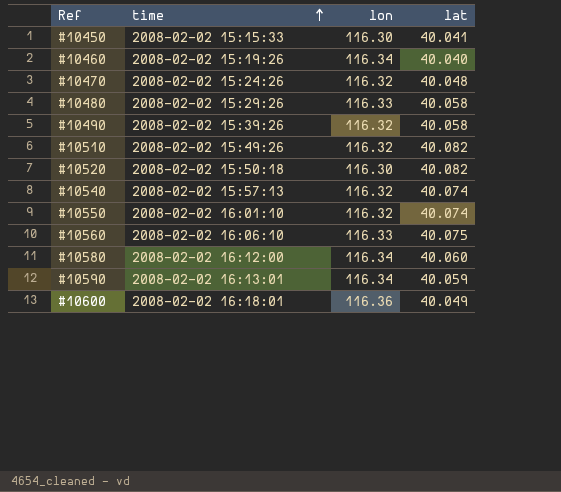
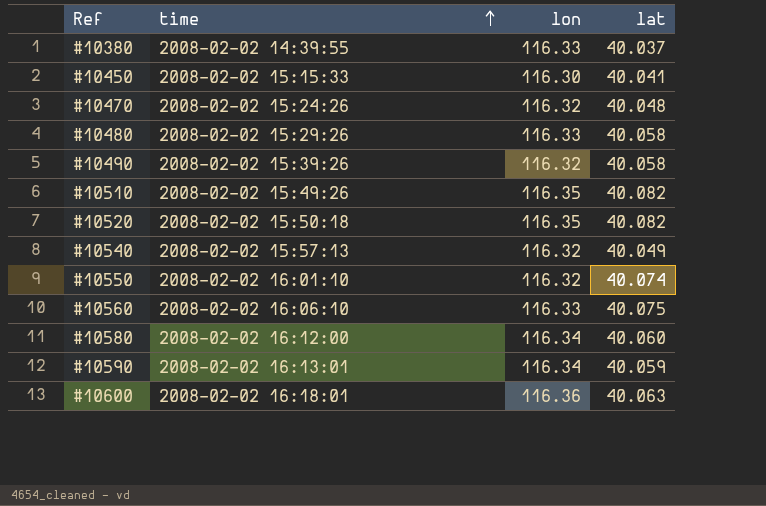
row #10460: 2008-02-02 15:19:26 | 116.34 | 40.040 -> none
row #10380: none -> 2008-02-02 14:39:55 | 116.33 | 40.037
#10510 | lon: 116.32 -> 116.35
#10520 | lon: 116.30 -> 116.35
#10540 | lat: 40.074 -> 40.049
#10600 | lat: 40.049 -> 40.063

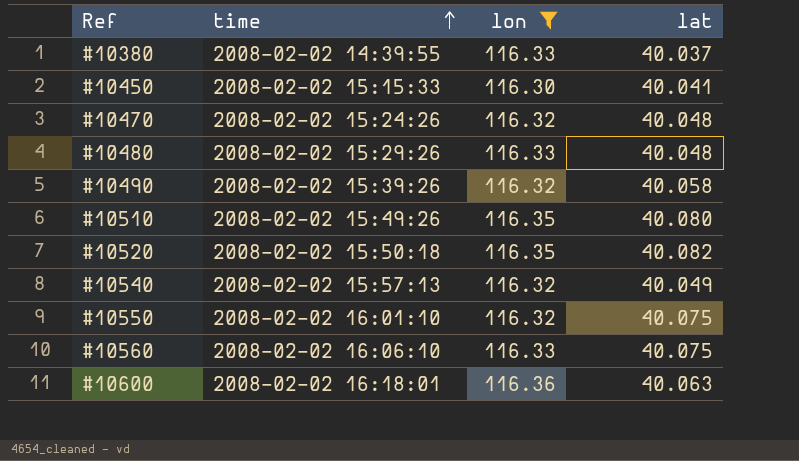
filter: none -> lon != 116.34
#10480 | lat: 40.058 -> 40.048
#10510 | lat: 40.082 -> 40.080
#10550 | lat: 40.074 -> 40.075

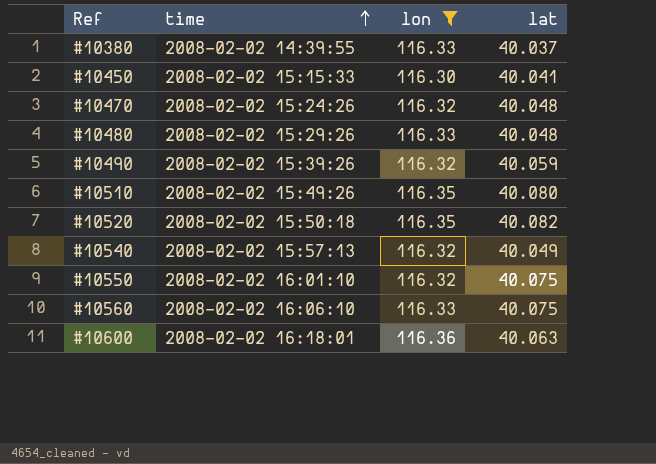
#10490 | lat: 40.058 -> 40.059

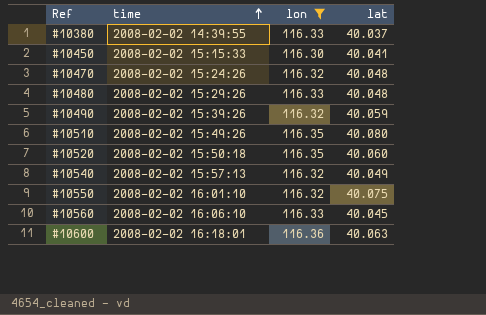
#10520 | lat: 40.082 -> 40.060
#10560 | lat: 40.075 -> 40.045

